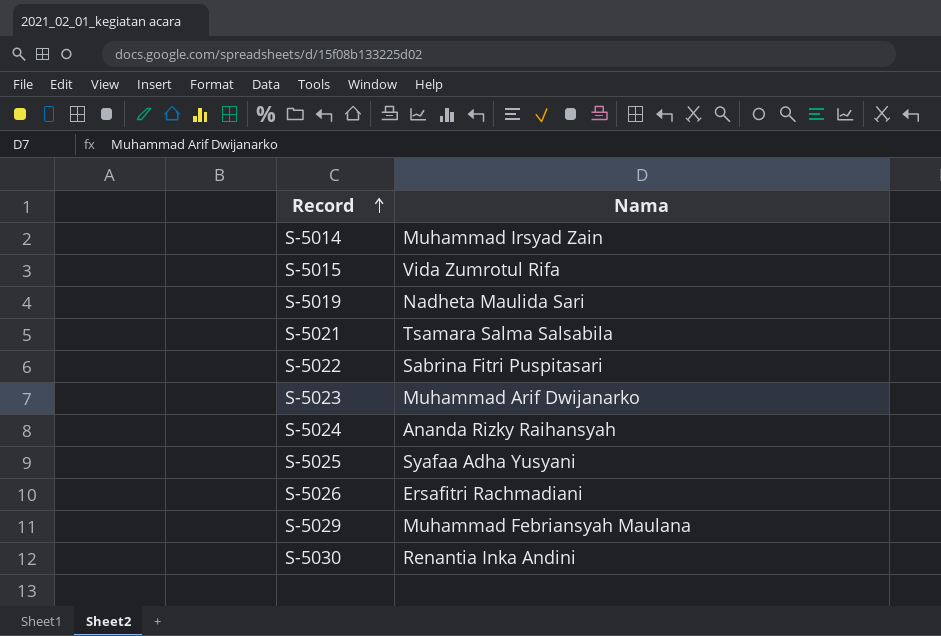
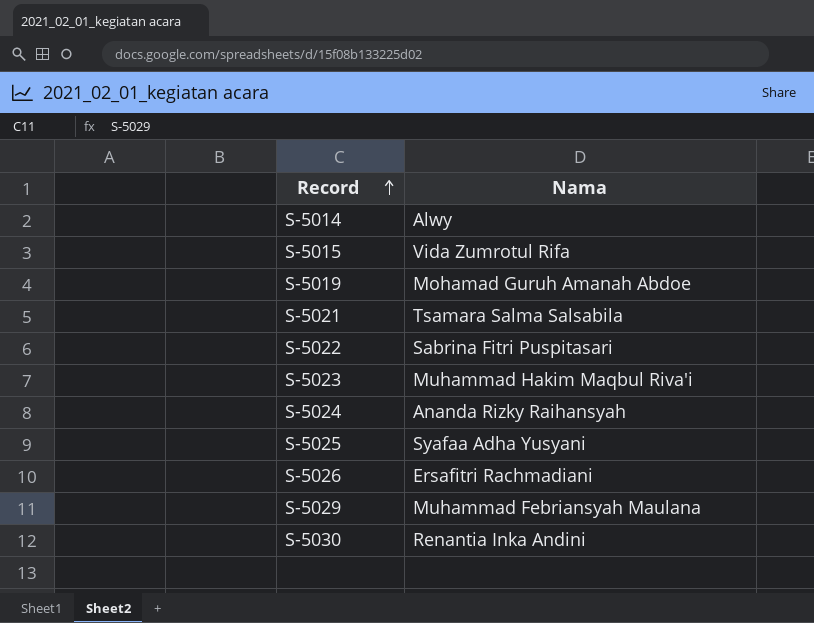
S-5014 | Nama: Muhammad Irsyad Zain -> Alwy
S-5019 | Nama: Nadheta Maulida Sari -> Mohamad Guruh Amanah Abdoe
S-5023 | Nama: Muhammad Arif Dwijanarko -> Muhammad Hakim Maqbul Riva'i

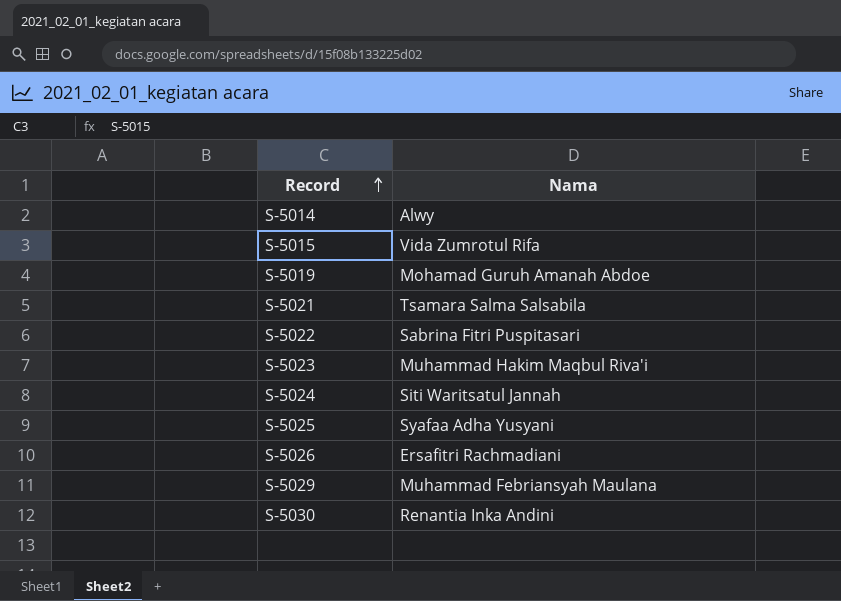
S-5024 | Nama: Ananda Rizky Raihansyah -> Siti Waritsatul Jannah

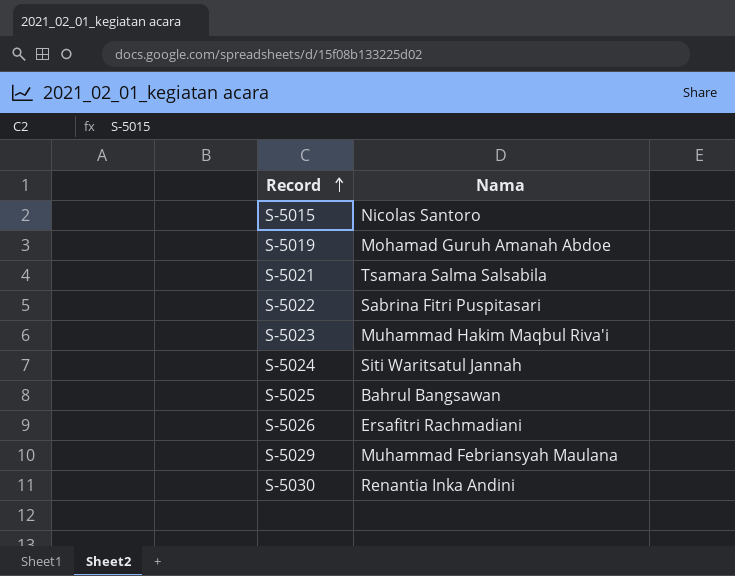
row S-5014: Alwy -> none
S-5015 | Nama: Vida Zumrotul Rifa -> Nicolas Santoro
S-5025 | Nama: Syafaa Adha Yusyani -> Bahrul Bangsawan

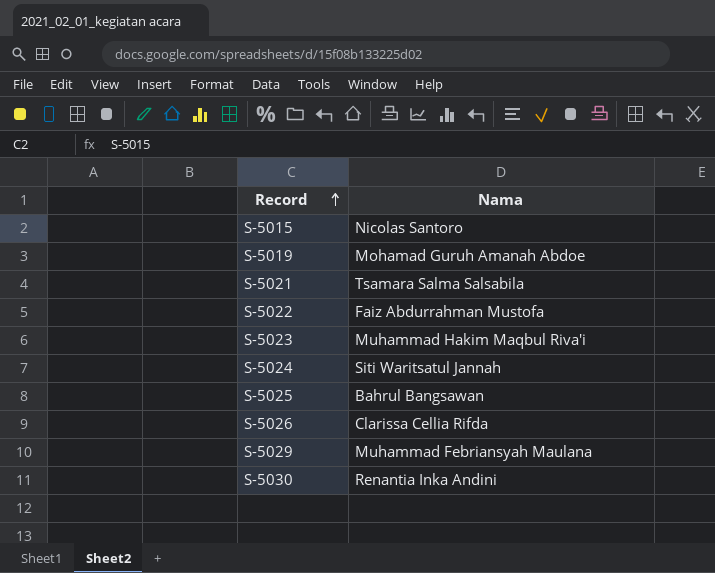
S-5022 | Nama: Sabrina Fitri Puspitasari -> Faiz Abdurrahman Mustofa
S-5026 | Nama: Ersafitri Rachmadiani -> Clarissa Cellia Rifda

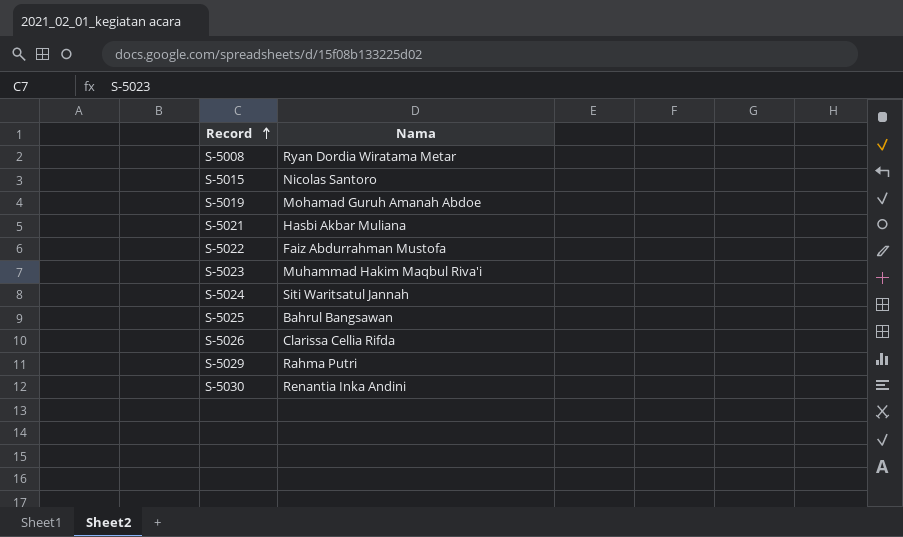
row S-5008: none -> Ryan Dordia Wiratama Metar
S-5021 | Nama: Tsamara Salma Salsabila -> Hasbi Akbar Muliana
S-5029 | Nama: Muhammad Febriansyah Maulana -> Rahma Putri

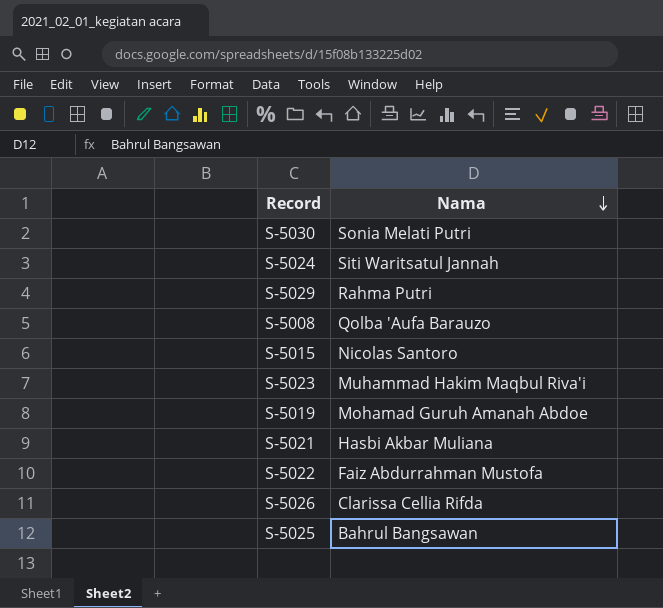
row order: Record ascending -> Nama descending
S-5030 | Nama: Renantia Inka Andini -> Sonia Melati Putri
S-5008 | Nama: Ryan Dordia Wiratama Metar -> Qolba 'Aufa Barauzo

